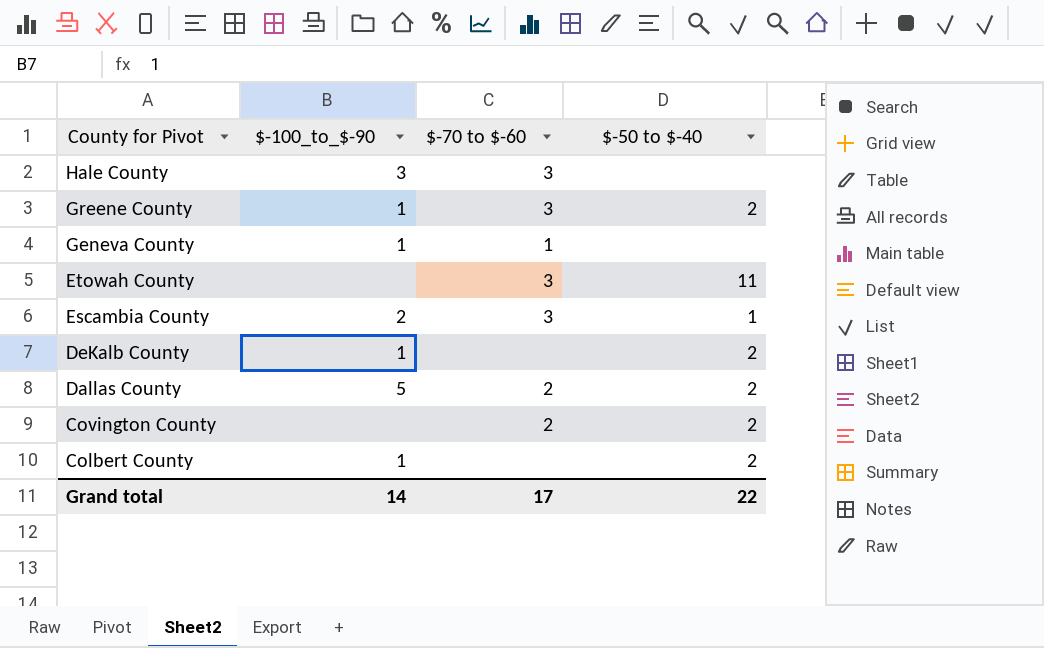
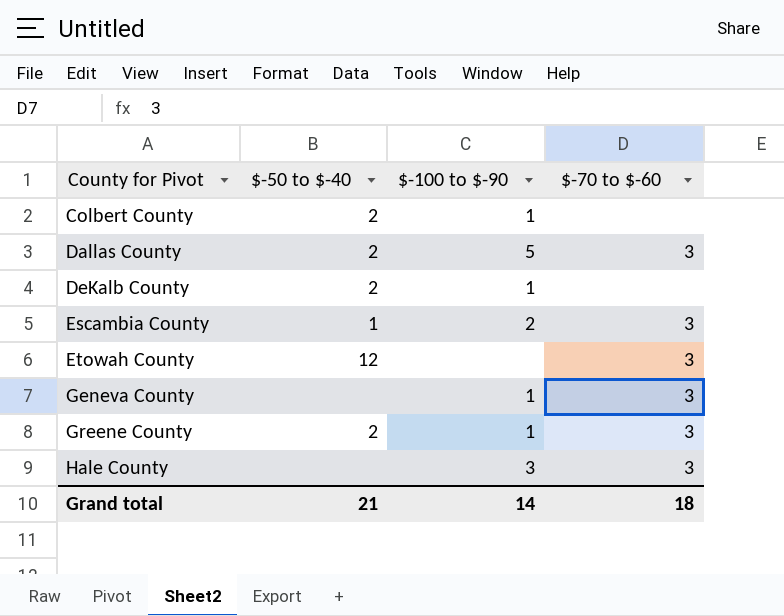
row order: County for Pivot descending -> County for Pivot ascending
column $-50 to $-40 | position: 4 -> 2
column name: $-100_to_$-90 -> $-100 to $-90
row Covington County: none | 2 | 2 -> none
Dallas County | $-70 to $-60: 2 -> 3
Etowah County | $-50 to $-40: 11 -> 12
Geneva County | $-70 to $-60: 1 -> 3
Grand total | $-50 to $-40: 22 -> 21
Grand total | $-70 to $-60: 17 -> 18

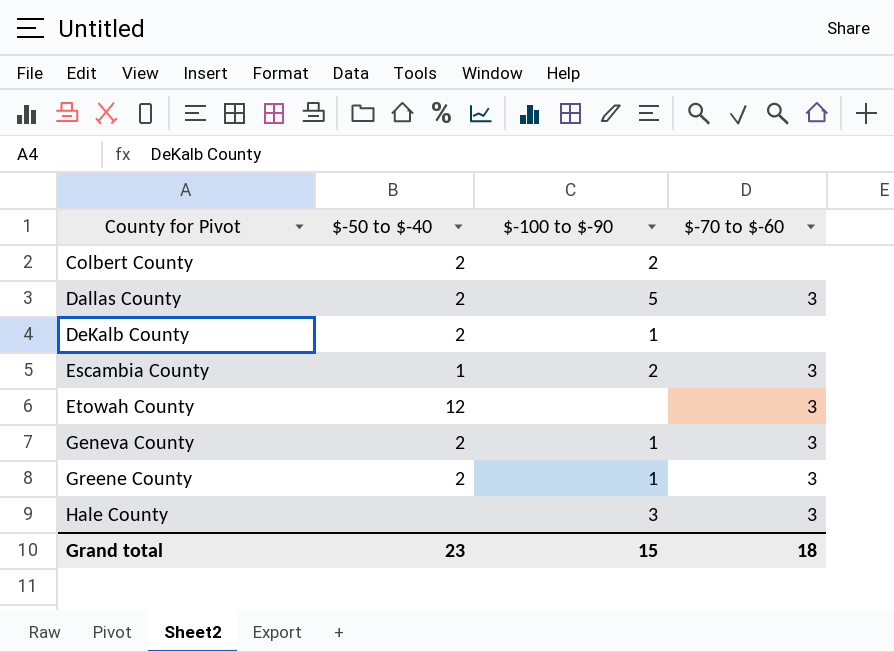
Colbert County | $-100 to $-90: 1 -> 2
Geneva County | $-50 to $-40: none -> 2
Grand total | $-50 to $-40: 21 -> 23
Grand total | $-100 to $-90: 14 -> 15

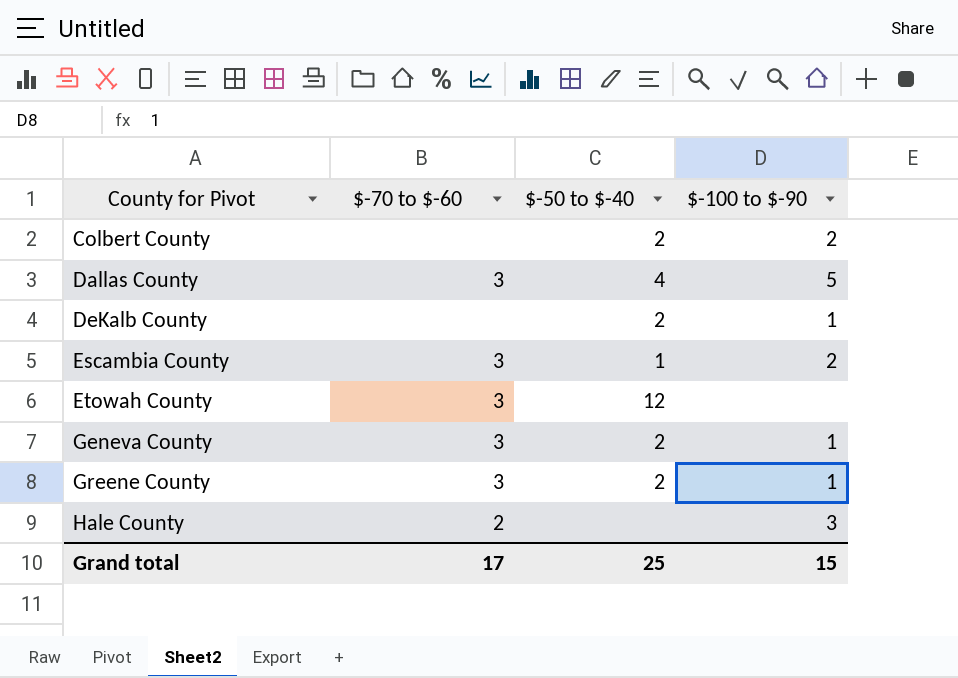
column $-70 to $-60 | position: 4 -> 2
Dallas County | $-50 to $-40: 2 -> 4
Hale County | $-70 to $-60: 3 -> 2
Grand total | $-70 to $-60: 18 -> 17
Grand total | $-50 to $-40: 23 -> 25

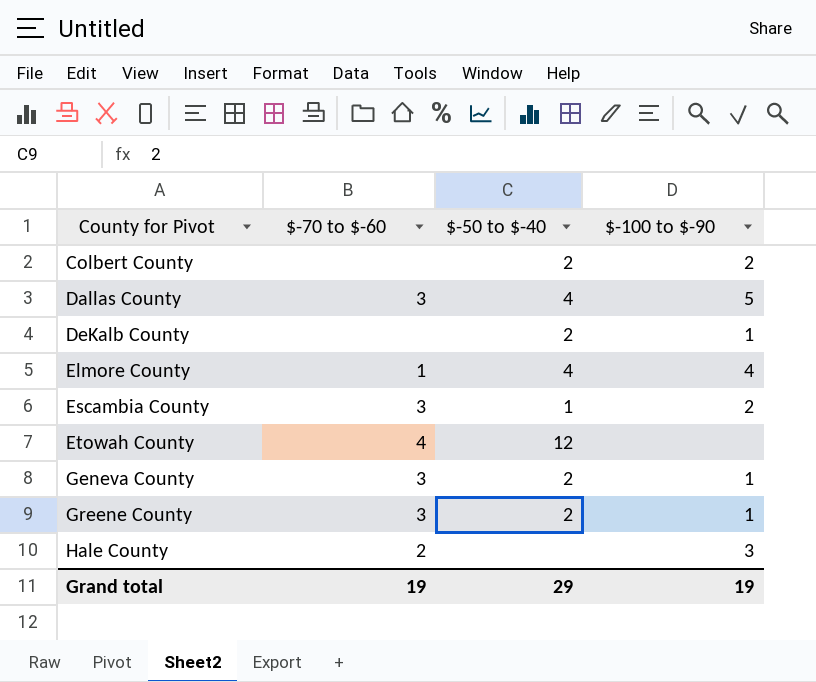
row Elmore County: none -> 1 | 4 | 4
Etowah County | $-70 to $-60: 3 -> 4
Grand total | $-70 to $-60: 17 -> 19
Grand total | $-50 to $-40: 25 -> 29
Grand total | $-100 to $-90: 15 -> 19

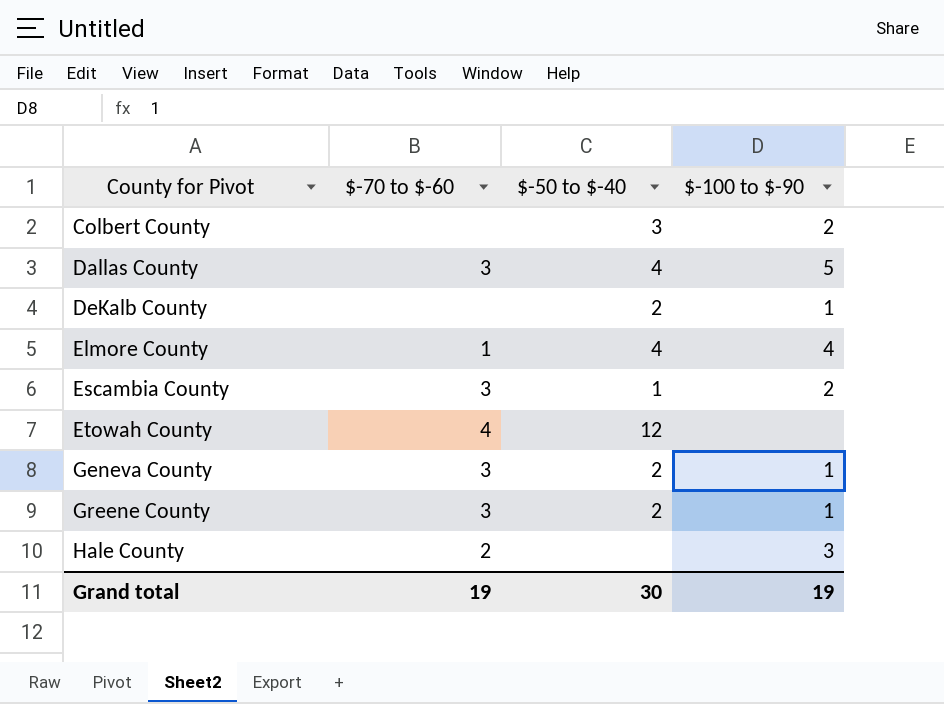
Colbert County | $-50 to $-40: 2 -> 3
Grand total | $-50 to $-40: 29 -> 30

